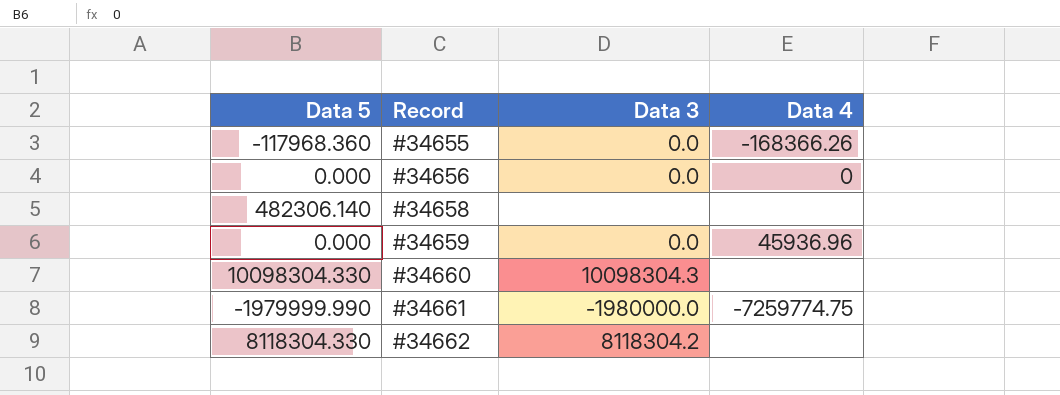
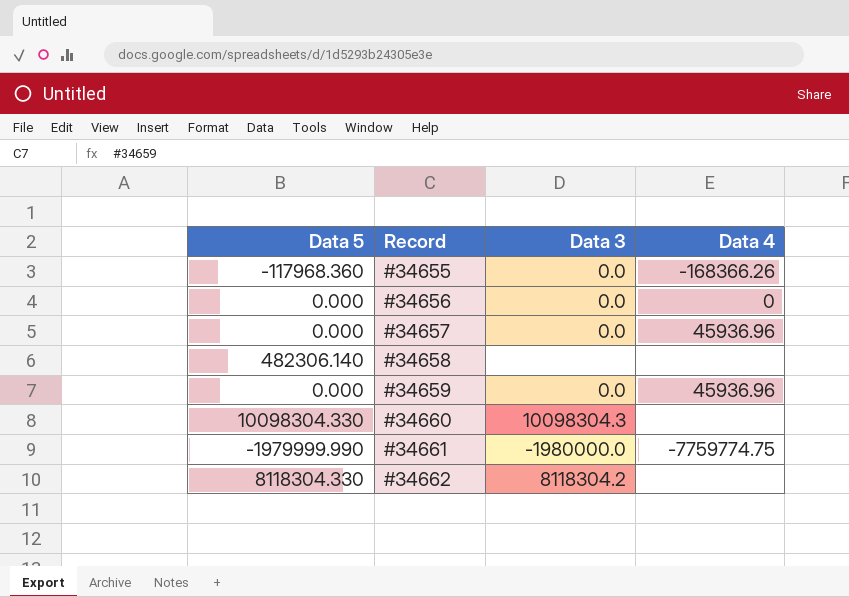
row #34657: none -> 0.000 | 0.0 | 45936.96
#34661 | Data 4: -7259774.75 -> -7759774.75

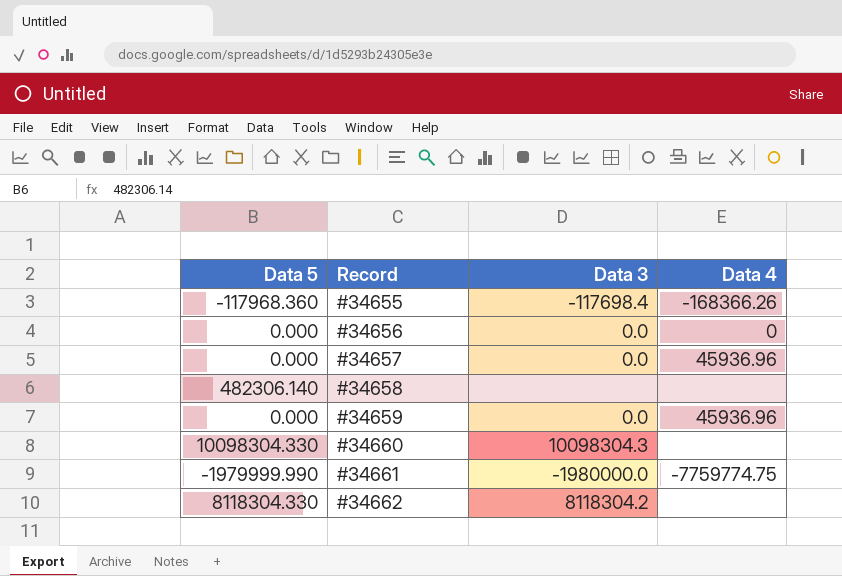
#34655 | Data 3: 0.0 -> -117698.4

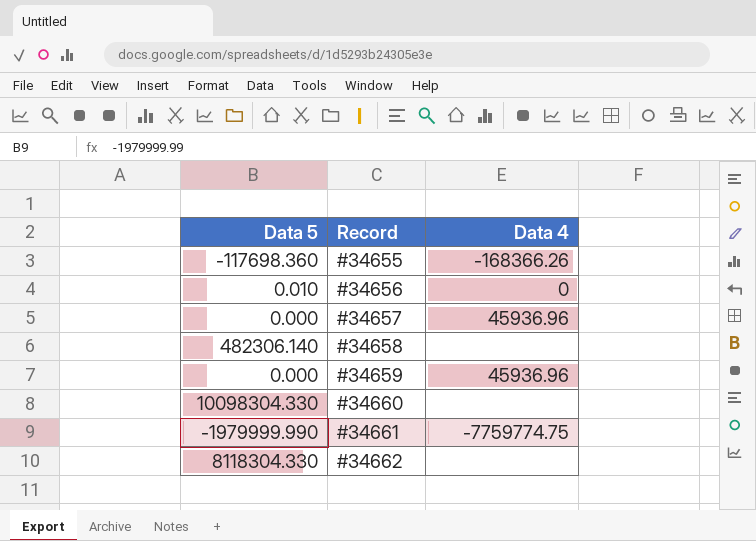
column Data 3 | position: 3 -> none
#34655 | Data 5: -117968.360 -> -117698.360
#34656 | Data 5: 0.000 -> 0.010

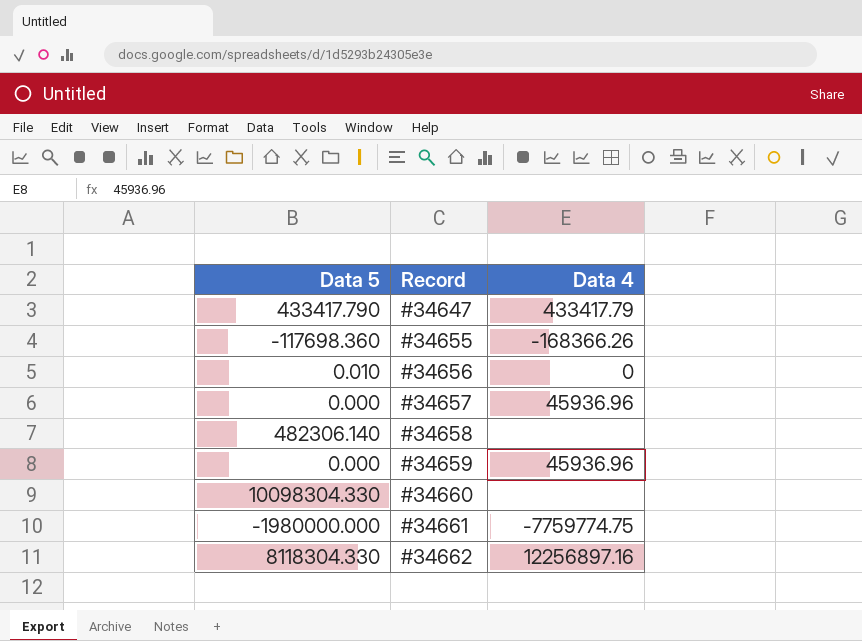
row #34647: none -> 433417.790 | 433417.79
#34661 | Data 5: -1979999.990 -> -1980000.000
#34662 | Data 4: none -> 12256897.16

